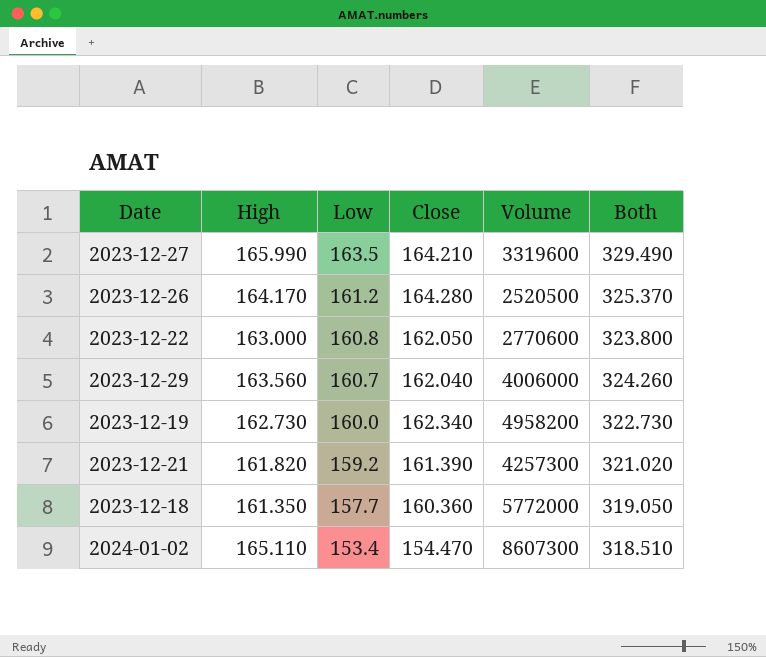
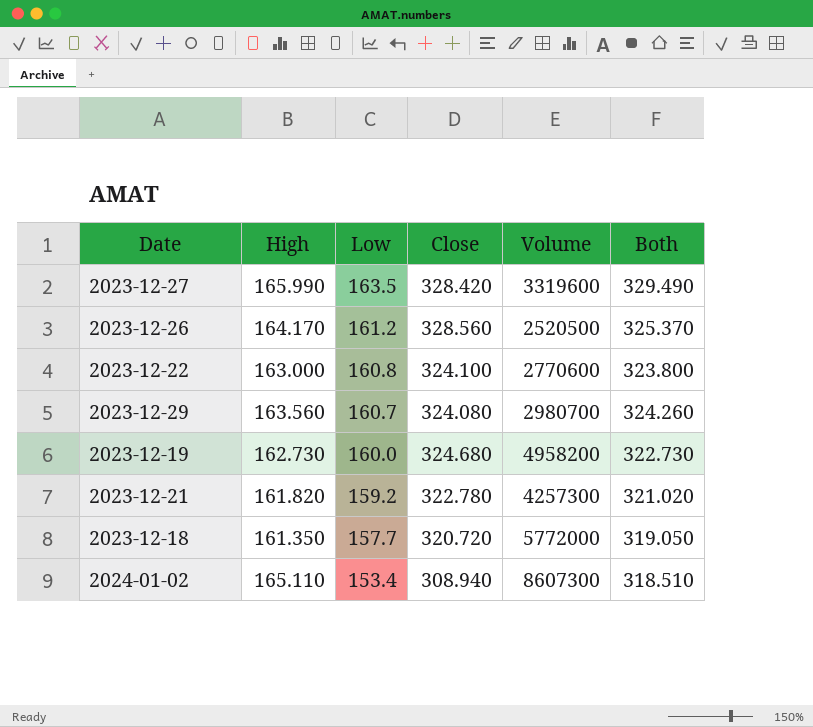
2023-12-27 | Close: 164.210 -> 328.420
2023-12-26 | Close: 164.280 -> 328.560
2023-12-22 | Close: 162.050 -> 324.100
2023-12-29 | Close: 162.040 -> 324.080
2023-12-29 | Volume: 4006000 -> 2980700
2023-12-19 | Close: 162.340 -> 324.680
2023-12-21 | Close: 161.390 -> 322.780
2023-12-18 | Close: 160.360 -> 320.720
2024-01-02 | Close: 154.470 -> 308.940

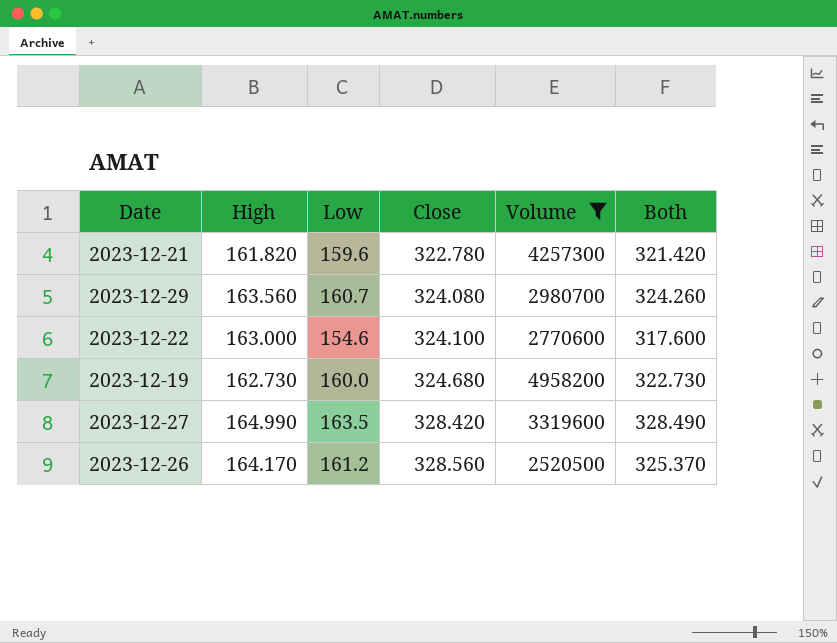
filter: none -> Volume <= 4958200
row order: Low descending -> Close ascending
2023-12-21 | Low: 159.2 -> 159.6
2023-12-21 | Both: 321.020 -> 321.420
2023-12-22 | Low: 160.8 -> 154.6
2023-12-22 | Both: 323.800 -> 317.600
2023-12-27 | High: 165.990 -> 164.990
2023-12-27 | Both: 329.490 -> 328.490

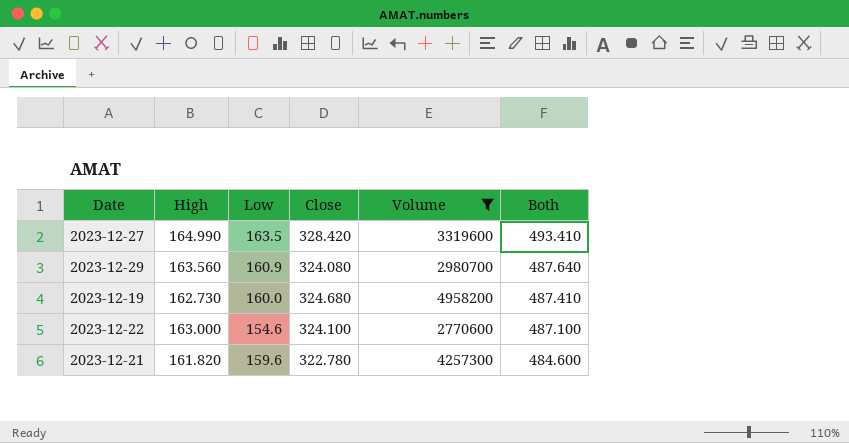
row order: Close ascending -> Both descending
column Both | formula: [High] + [Low] -> [High] + [Close]
row 2023-12-26: 164.170 | 161.2 | 328.560 | 2520500 | 325.370 -> none
2023-12-29 | Low: 160.7 -> 160.9

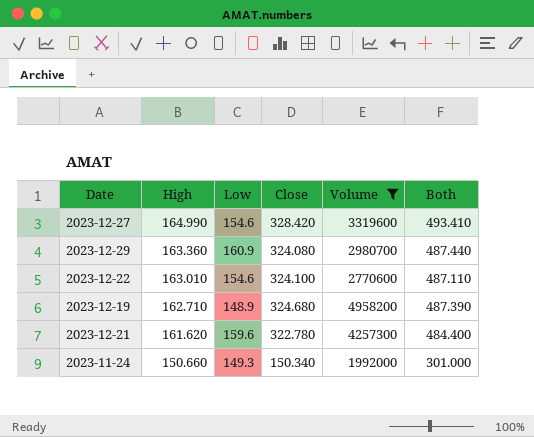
row order: Both descending -> High descending
2023-12-27 | Low: 163.5 -> 154.6
2023-12-29 | High: 163.560 -> 163.360
2023-12-29 | Both: 487.640 -> 487.440
2023-12-22 | High: 163.000 -> 163.010
2023-12-22 | Both: 487.100 -> 487.110
2023-12-19 | High: 162.730 -> 162.710
2023-12-19 | Low: 160.0 -> 148.9
2023-12-19 | Both: 487.410 -> 487.390
2023-12-21 | High: 161.820 -> 161.620
2023-12-21 | Both: 484.600 -> 484.400
row 2023-11-24: none -> 150.660 | 149.3 | 150.340 | 1992000 | 301.000

